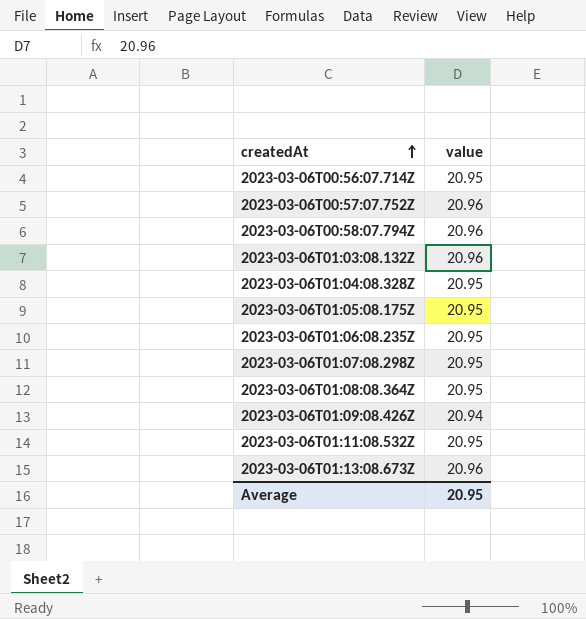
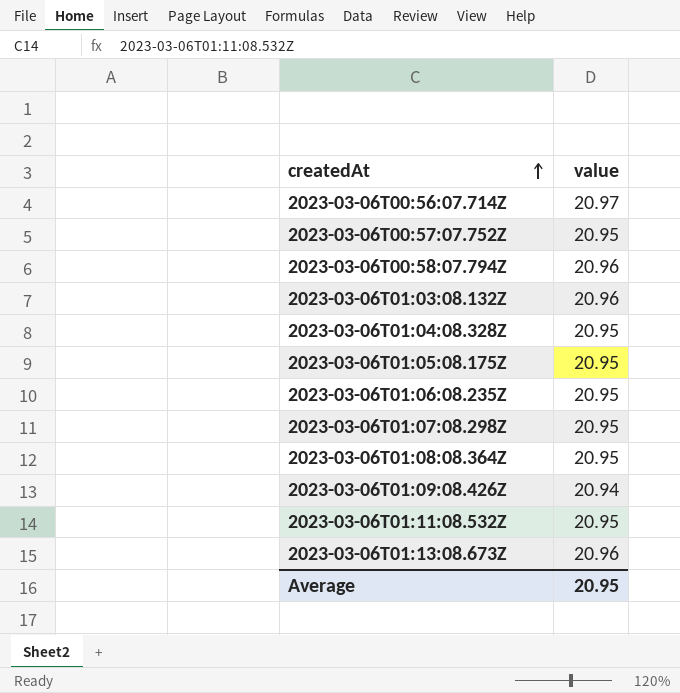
2023-03-06T00:56:07.714Z | value: 20.95 -> 20.97
2023-03-06T00:57:07.752Z | value: 20.96 -> 20.95

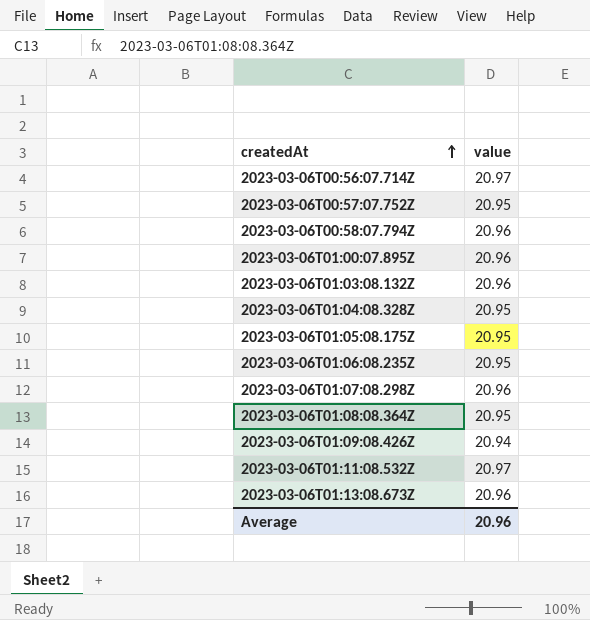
row 2023-03-06T01:00:07.895Z: none -> 20.96
2023-03-06T01:07:08.298Z | value: 20.95 -> 20.96
2023-03-06T01:11:08.532Z | value: 20.95 -> 20.97
Average | value: 20.95 -> 20.96

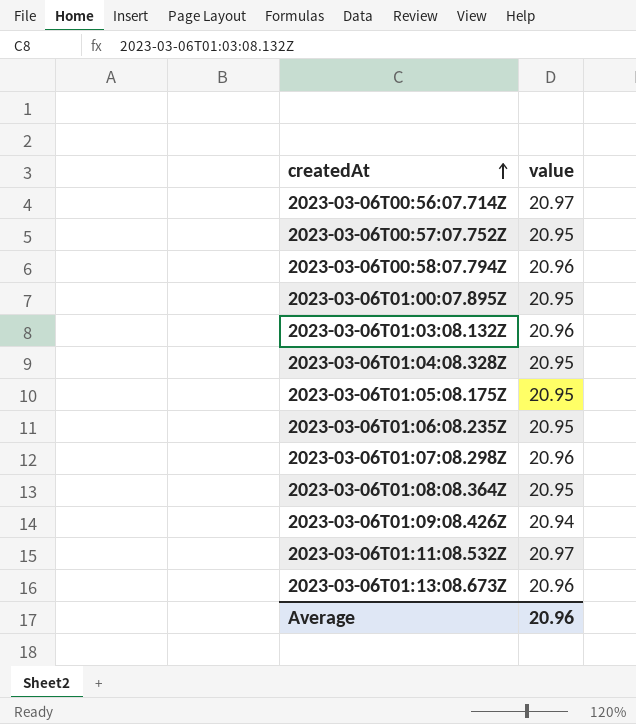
2023-03-06T01:00:07.895Z | value: 20.96 -> 20.95

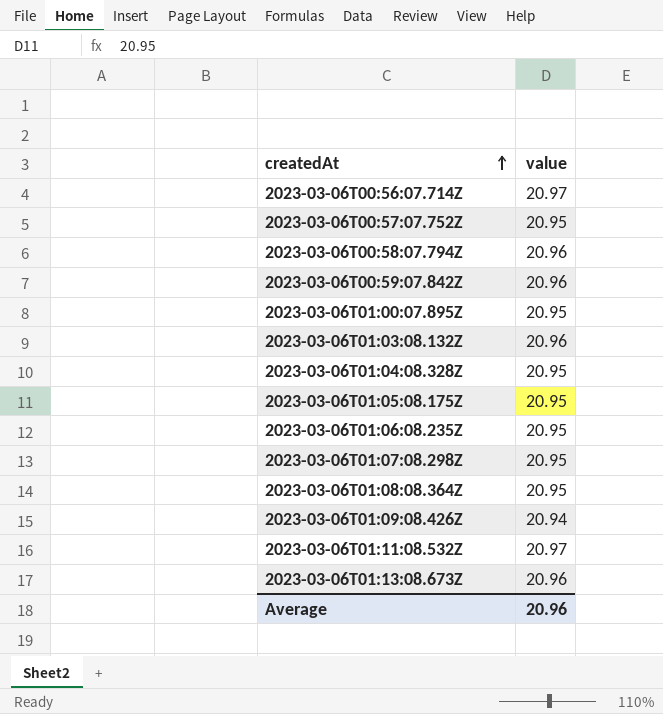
row 2023-03-06T00:59:07.842Z: none -> 20.96
2023-03-06T01:07:08.298Z | value: 20.96 -> 20.95

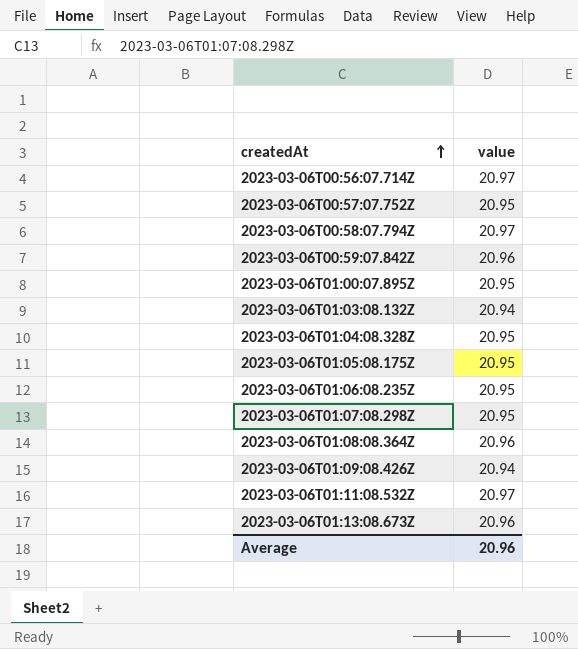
2023-03-06T00:58:07.794Z | value: 20.96 -> 20.97
2023-03-06T01:03:08.132Z | value: 20.96 -> 20.94
2023-03-06T01:08:08.364Z | value: 20.95 -> 20.96

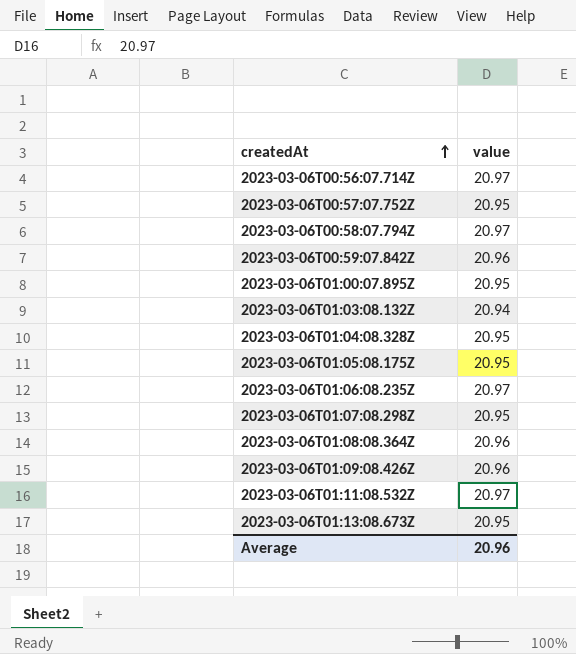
2023-03-06T01:06:08.235Z | value: 20.95 -> 20.97
2023-03-06T01:09:08.426Z | value: 20.94 -> 20.96
2023-03-06T01:13:08.673Z | value: 20.96 -> 20.95

